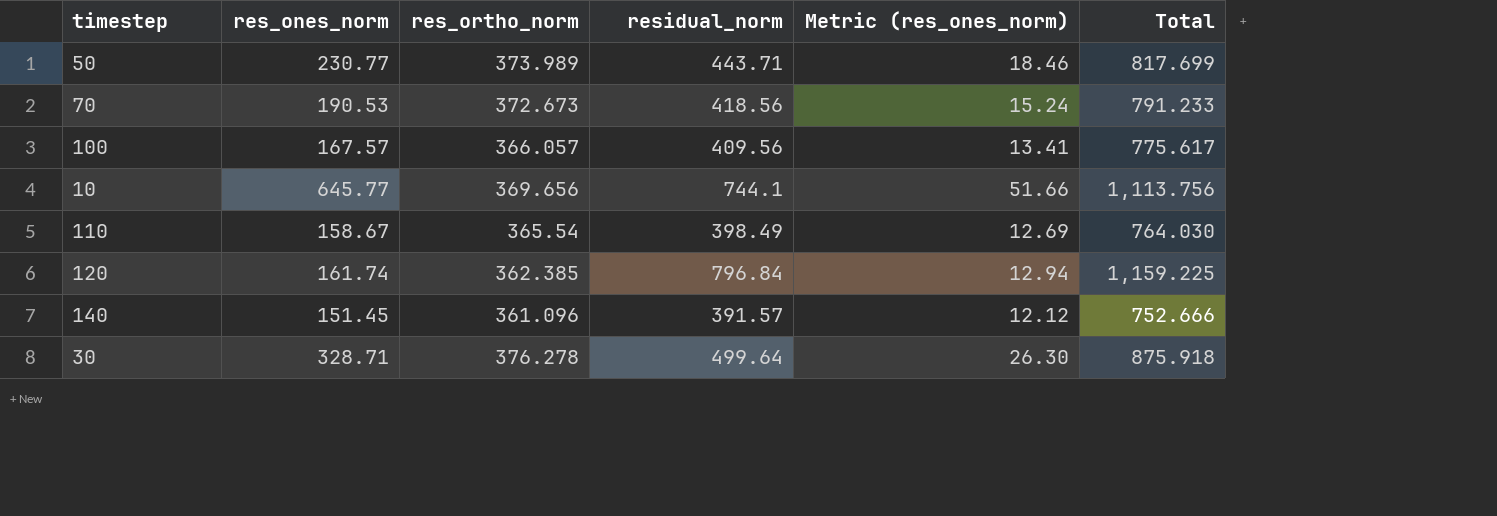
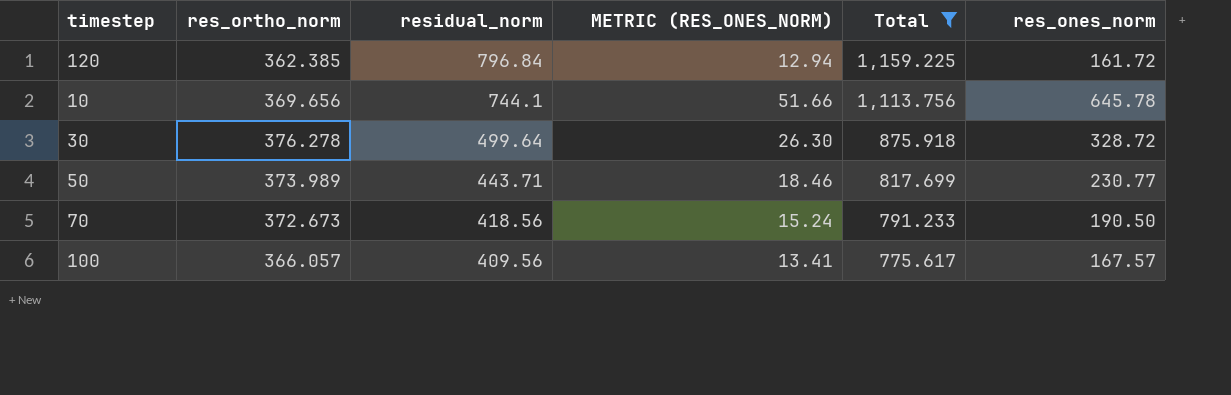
filter: none -> Total >= 775.617
row order: none -> residual_norm descending
column name: Metric (res_ones_norm) -> METRIC (RES_ONES_NORM)
column res_ones_norm | position: 2 -> 6
120 | res_ones_norm: 161.74 -> 161.72
10 | res_ones_norm: 645.77 -> 645.78
30 | res_ones_norm: 328.71 -> 328.72
70 | res_ones_norm: 190.53 -> 190.50

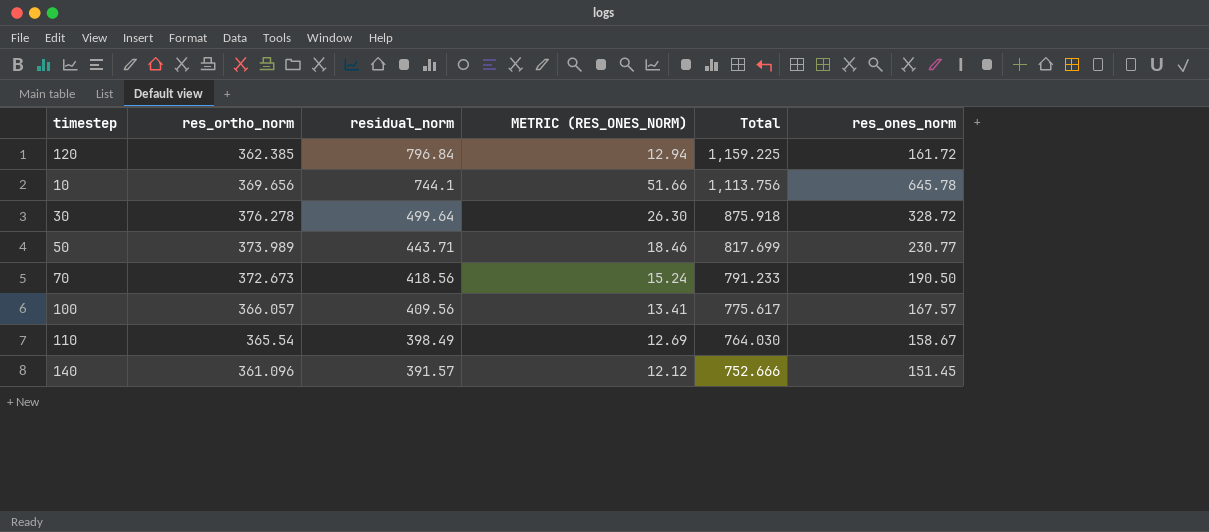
filter: Total >= 775.617 -> none

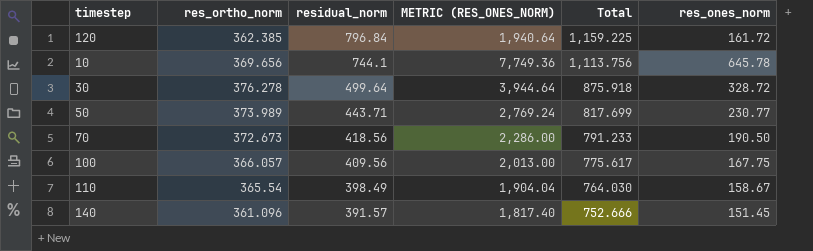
column METRIC (RES_ONES_NORM) | formula: [res_ones_norm] * 0.08 -> [res_ones_norm] * 12
100 | res_ones_norm: 167.57 -> 167.75

